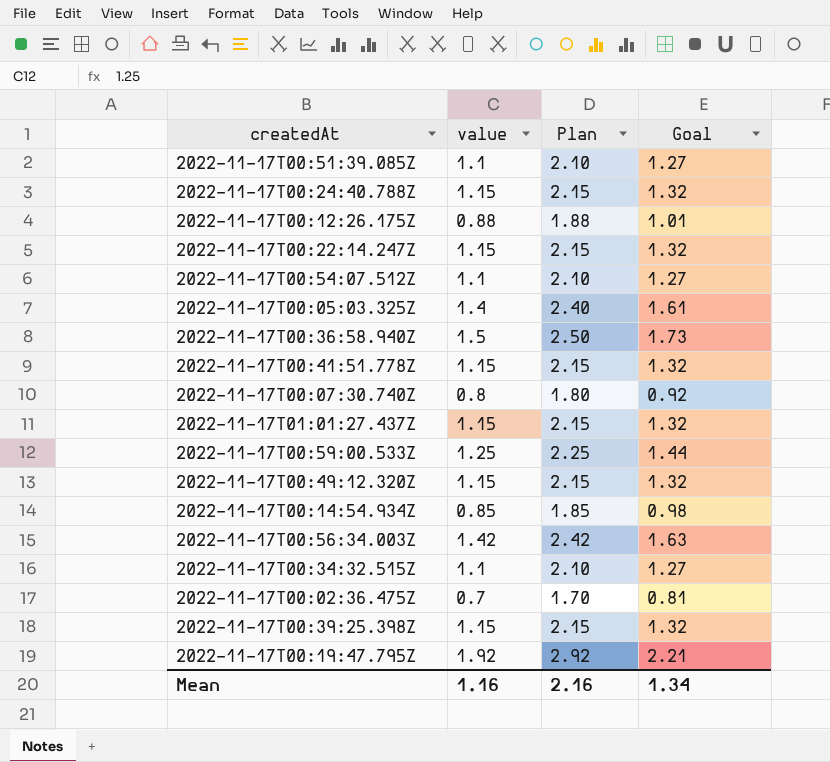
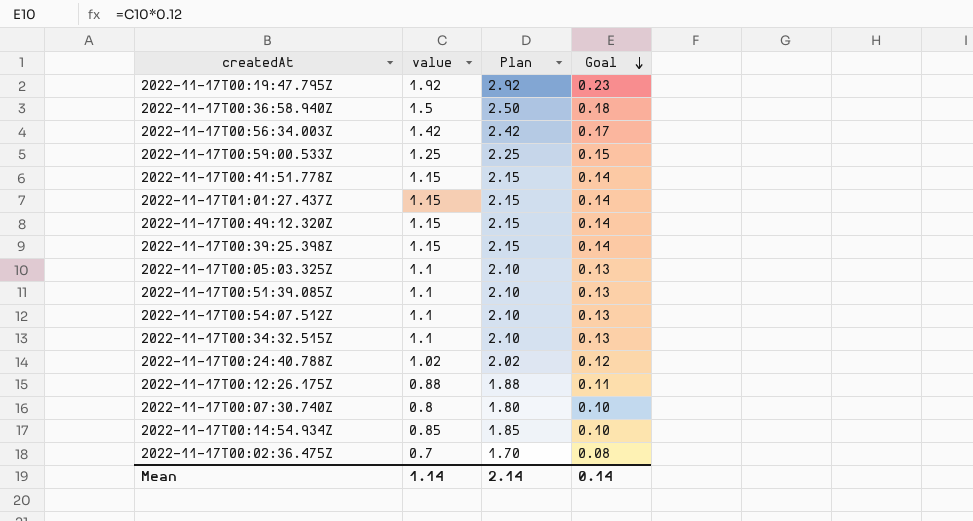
row order: none -> Goal descending
column Goal | formula: [value] * 1.15 -> [value] * 0.12
row 2022-11-17T00:22:14.247Z: 1.15 | 2.15 | 1.32 -> none
2022-11-17T00:05:03.325Z | value: 1.4 -> 1.1
2022-11-17T00:05:03.325Z | Plan: 2.40 -> 2.10
2022-11-17T00:24:40.788Z | value: 1.15 -> 1.02
2022-11-17T00:24:40.788Z | Plan: 2.15 -> 2.02
Mean | value: 1.16 -> 1.14
Mean | Plan: 2.16 -> 2.14
Mean | Goal: 1.34 -> 0.14

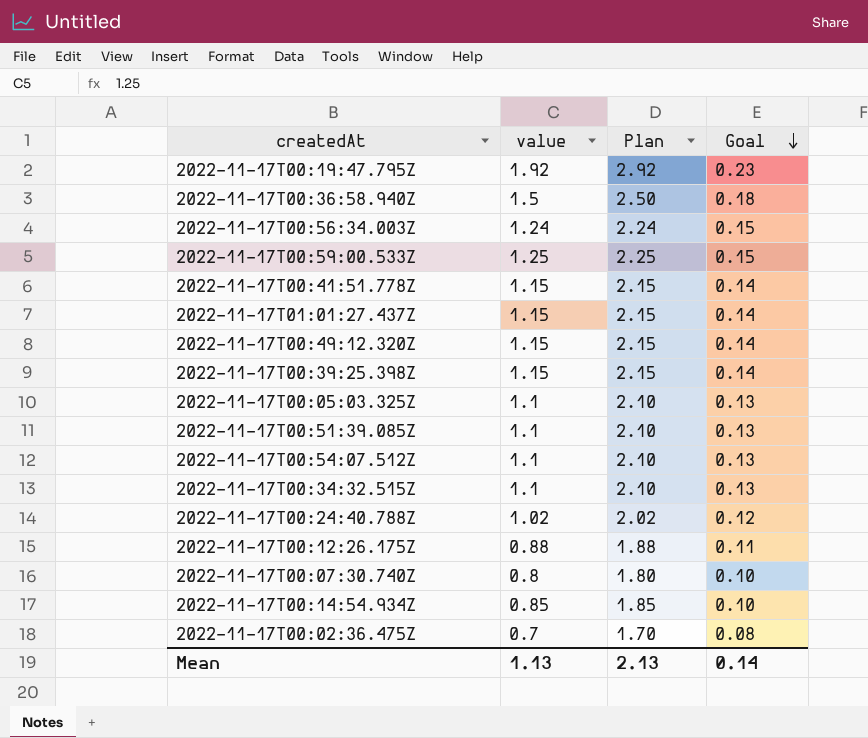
2022-11-17T00:56:34.003Z | value: 1.42 -> 1.24
2022-11-17T00:56:34.003Z | Plan: 2.42 -> 2.24
2022-11-17T00:56:34.003Z | Goal: 0.17 -> 0.15
Mean | value: 1.14 -> 1.13
Mean | Plan: 2.14 -> 2.13

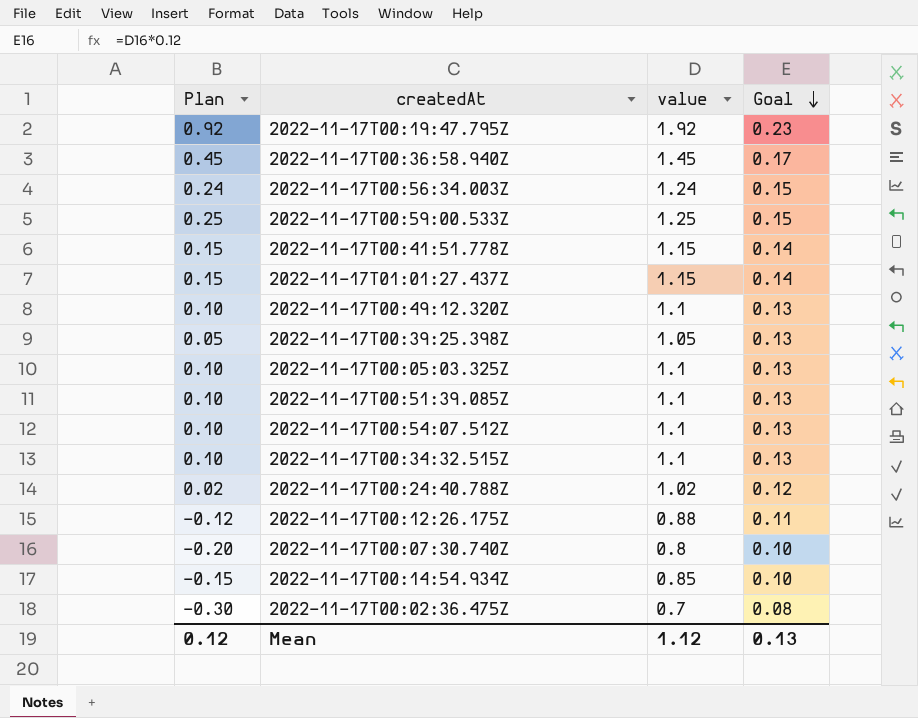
column Plan | formula: [value] + 1 -> [value] - 1
column Plan | position: 3 -> 1
2022-11-17T00:36:58.940Z | value: 1.5 -> 1.45
2022-11-17T00:36:58.940Z | Goal: 0.18 -> 0.17
2022-11-17T00:49:12.320Z | value: 1.15 -> 1.1
2022-11-17T00:49:12.320Z | Goal: 0.14 -> 0.13
2022-11-17T00:39:25.398Z | value: 1.15 -> 1.05
2022-11-17T00:39:25.398Z | Goal: 0.14 -> 0.13
Mean | Plan: 2.13 -> 0.12
Mean | value: 1.13 -> 1.12
Mean | Goal: 0.14 -> 0.13

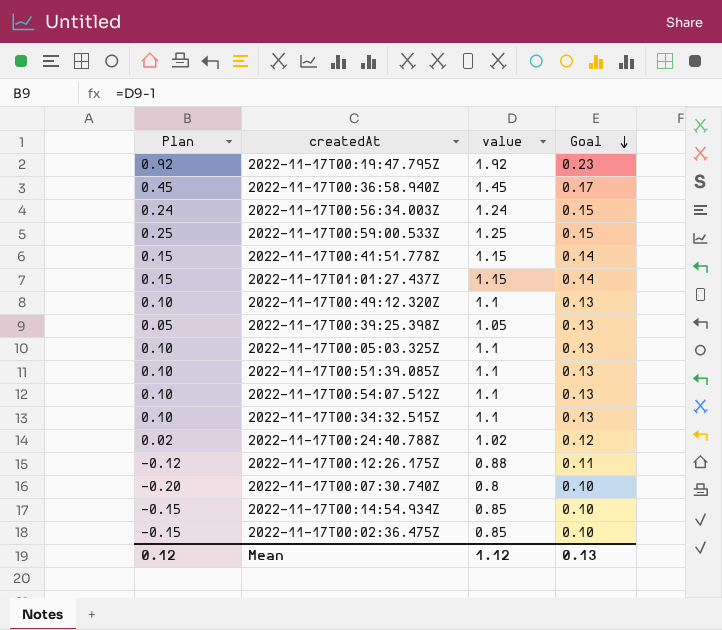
2022-11-17T00:02:36.475Z | Plan: -0.30 -> -0.15
2022-11-17T00:02:36.475Z | value: 0.7 -> 0.85
2022-11-17T00:02:36.475Z | Goal: 0.08 -> 0.10

